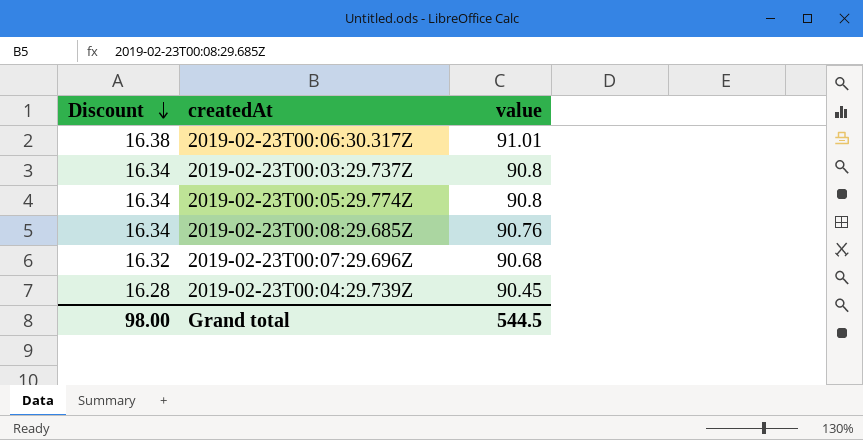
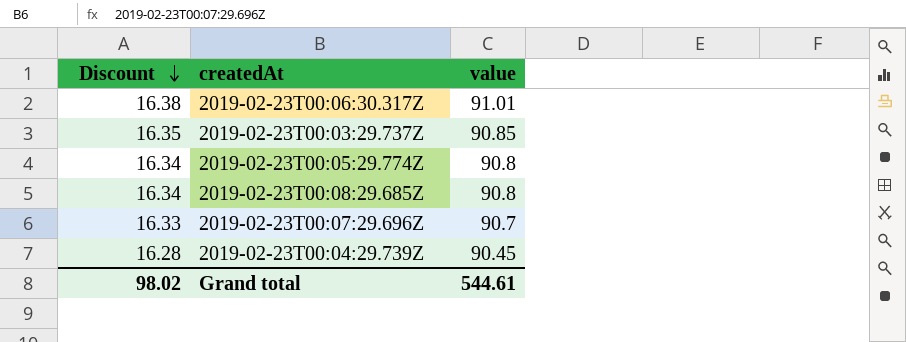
2019-02-23T00:03:29.737Z | Discount: 16.34 -> 16.35
2019-02-23T00:03:29.737Z | value: 90.8 -> 90.85
2019-02-23T00:08:29.685Z | value: 90.76 -> 90.8
2019-02-23T00:07:29.696Z | Discount: 16.32 -> 16.33
2019-02-23T00:07:29.696Z | value: 90.68 -> 90.7
Grand total | Discount: 98.00 -> 98.02
Grand total | value: 544.5 -> 544.61

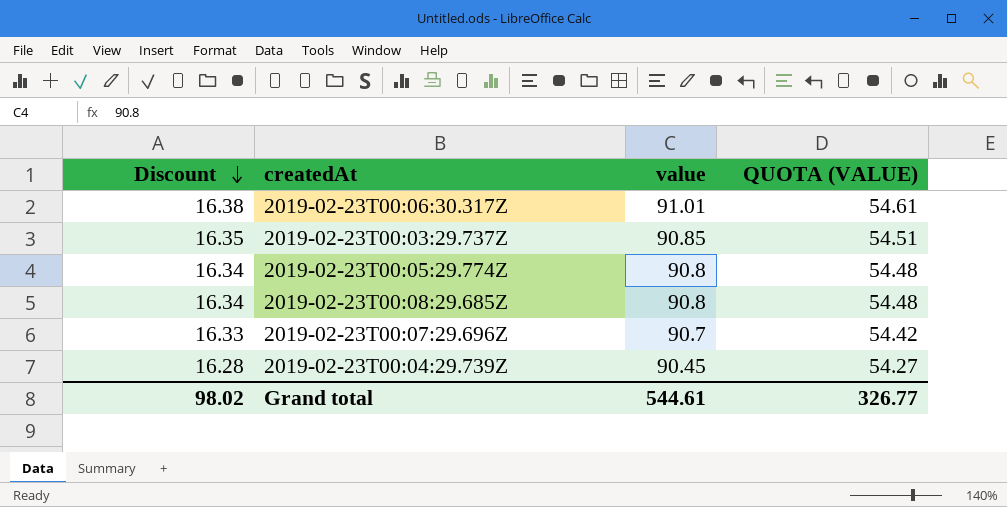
column QUOTA (VALUE) | formula: none -> [value] * 0.6

